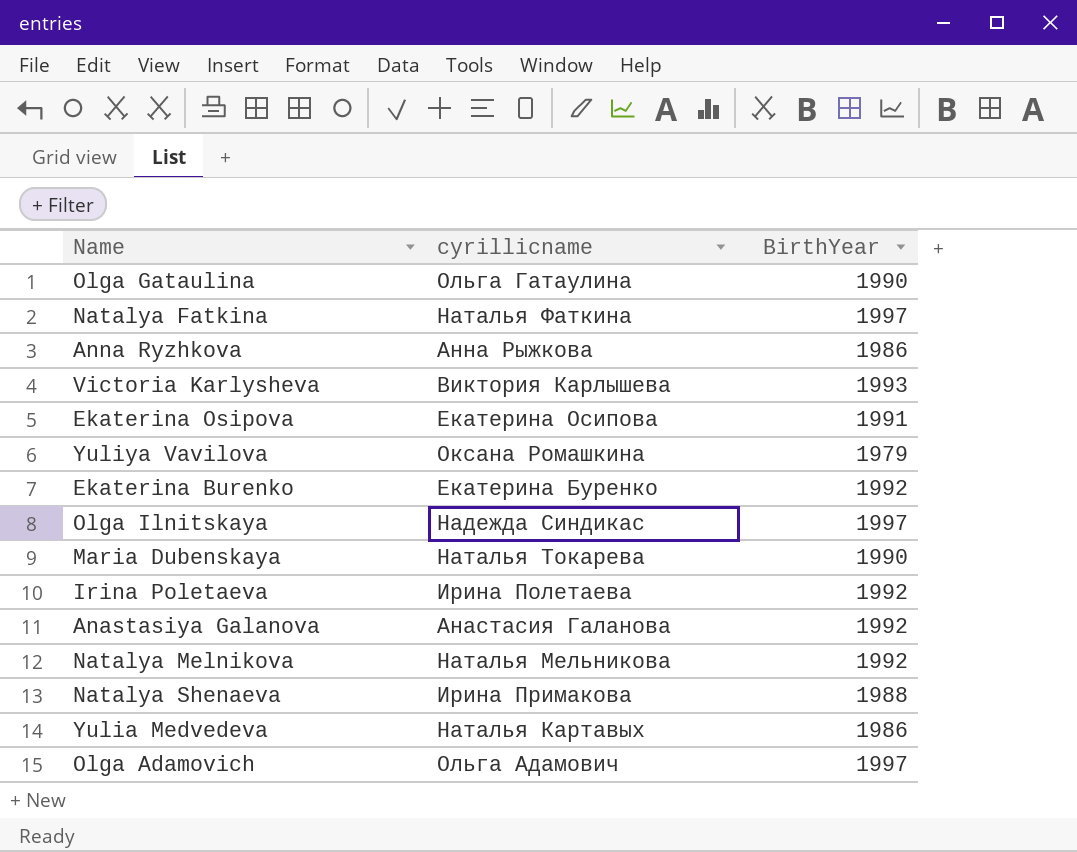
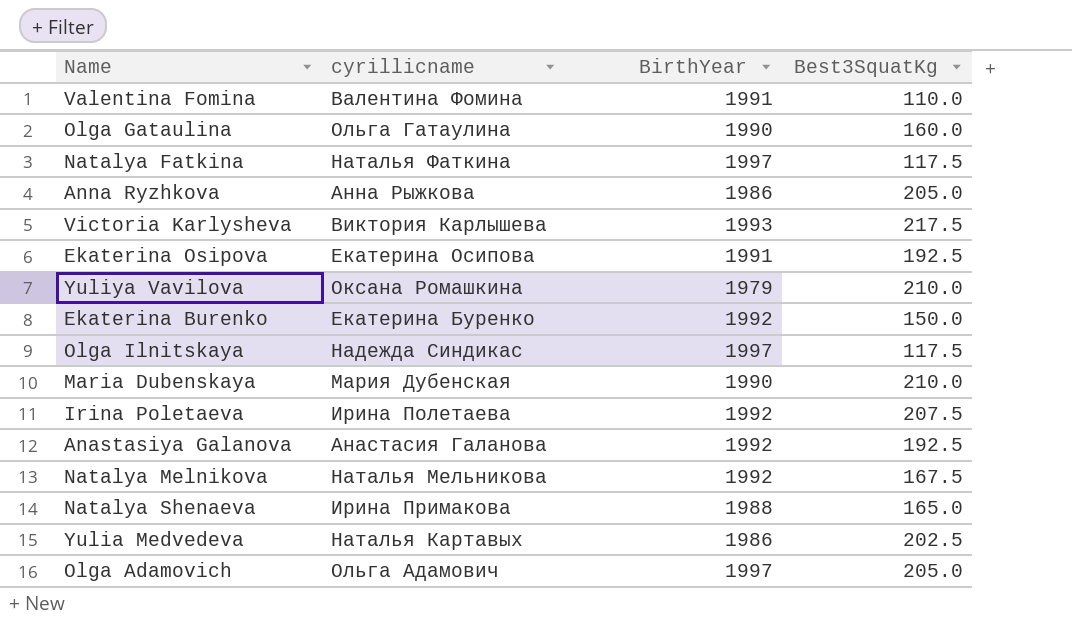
column Best3SquatKg | position: none -> 4
row Valentina Fomina: none -> Валентина Фомина | 1991 | 110.0
Maria Dubenskaya | cyrillicname: Наталья Токарева -> Мария Дубенская

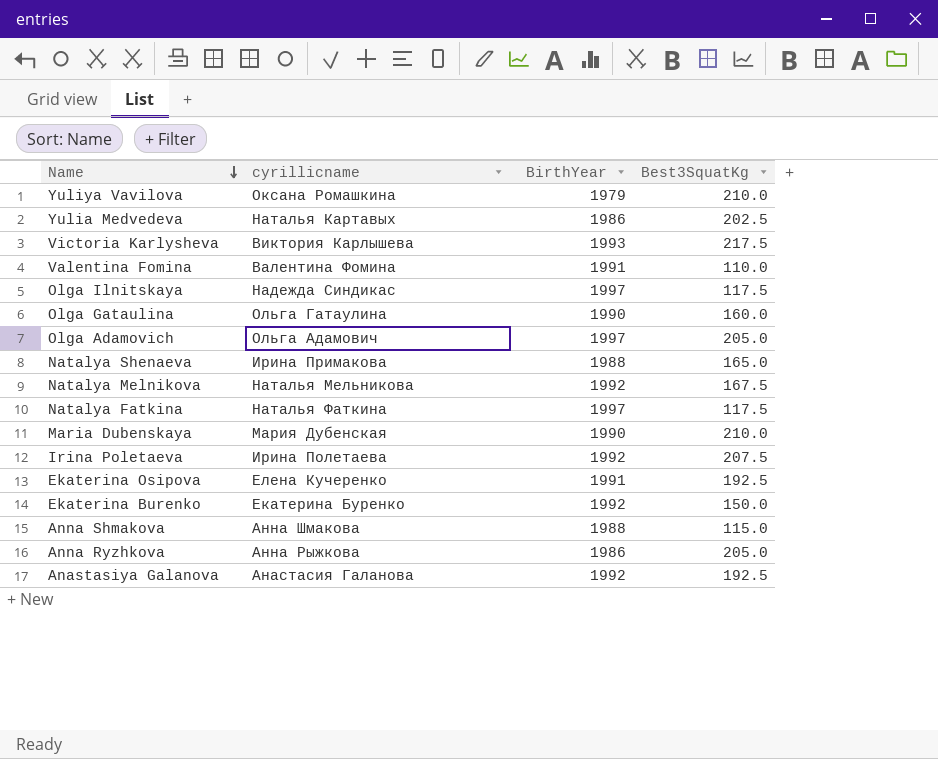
row order: none -> Name descending
Ekaterina Osipova | cyrillicname: Екатерина Осипова -> Елена Кучеренко
row Anna Shmakova: none -> Анна Шмакова | 1988 | 115.0

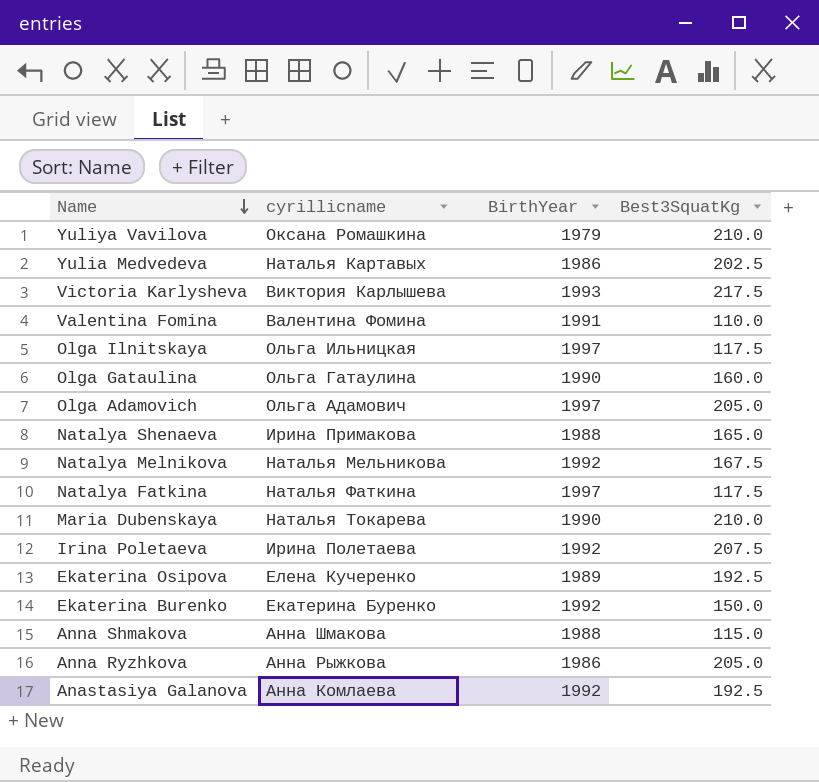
Olga Ilnitskaya | cyrillicname: Надежда Синдикас -> Ольга Ильницкая
Maria Dubenskaya | cyrillicname: Мария Дубенская -> Наталья Токарева
Ekaterina Osipova | BirthYear: 1991 -> 1989
Anastasiya Galanova | cyrillicname: Анастасия Галанова -> Анна Комлаева

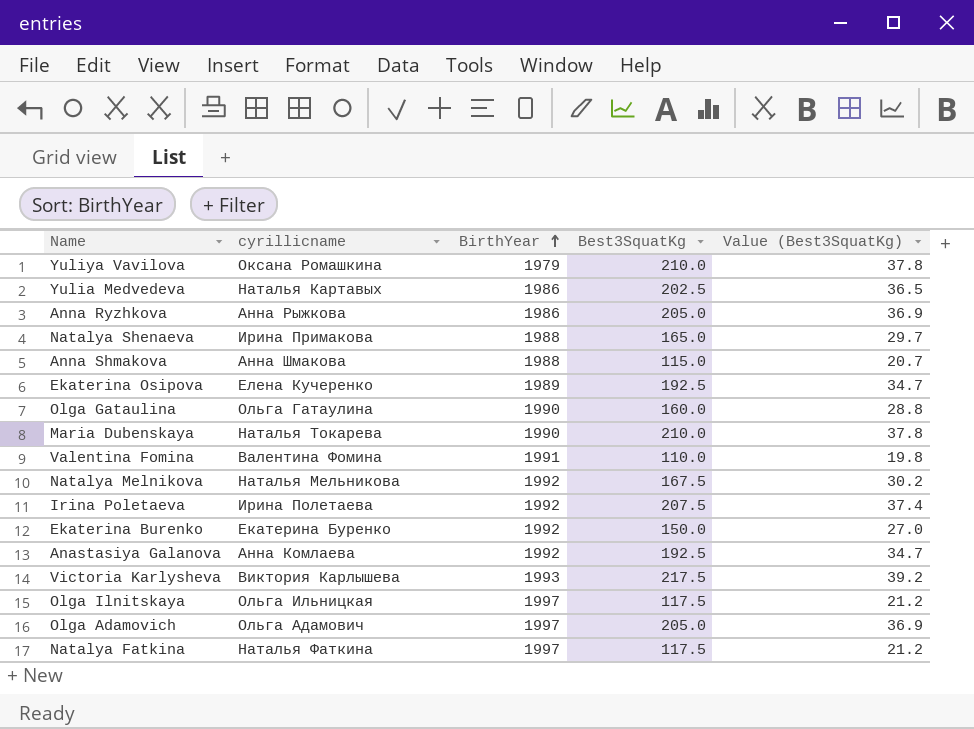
row order: Name descending -> BirthYear ascending
column Value (Best3SquatKg) | formula: none -> [Best3SquatKg] * 0.18

